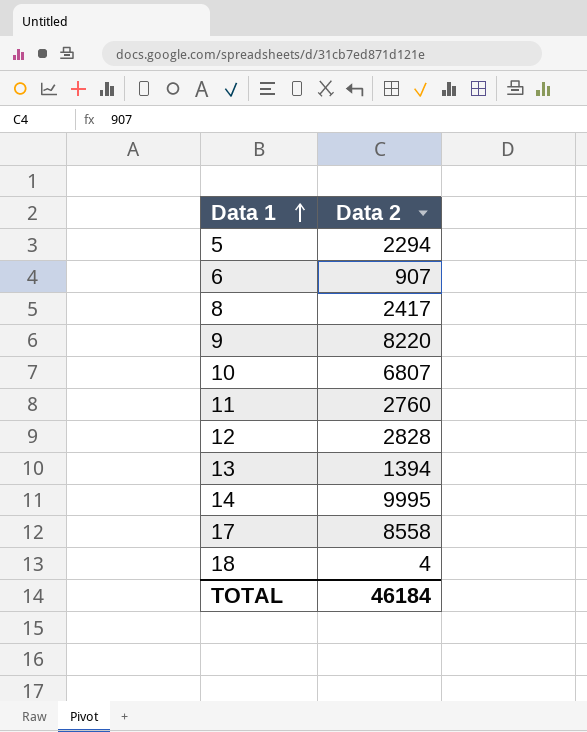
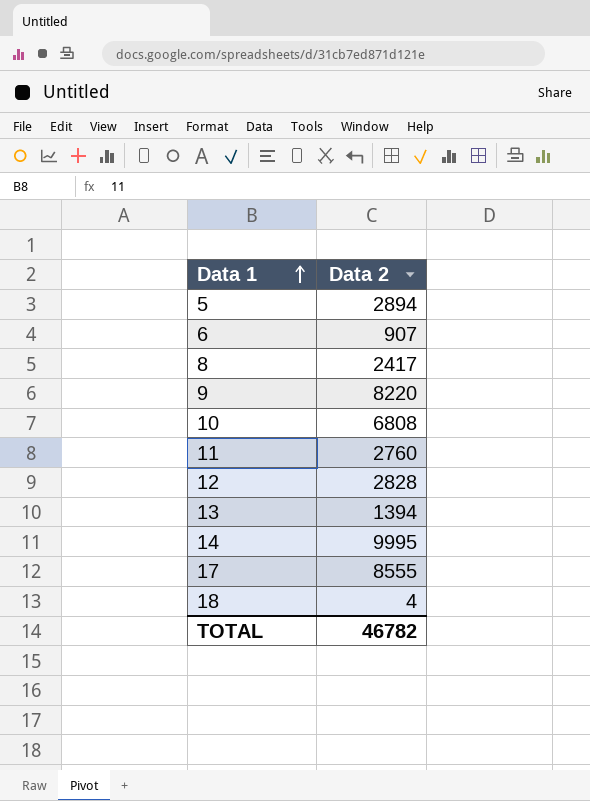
5 | Data 2: 2294 -> 2894
10 | Data 2: 6807 -> 6808
17 | Data 2: 8558 -> 8555
TOTAL | Data 2: 46184 -> 46782

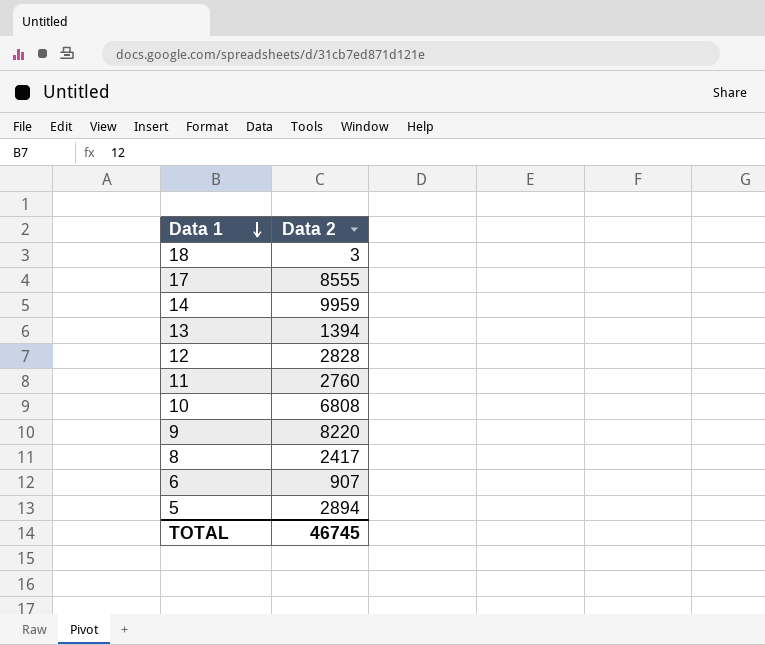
row order: Data 1 ascending -> Data 1 descending
18 | Data 2: 4 -> 3
14 | Data 2: 9995 -> 9959
TOTAL | Data 2: 46782 -> 46745

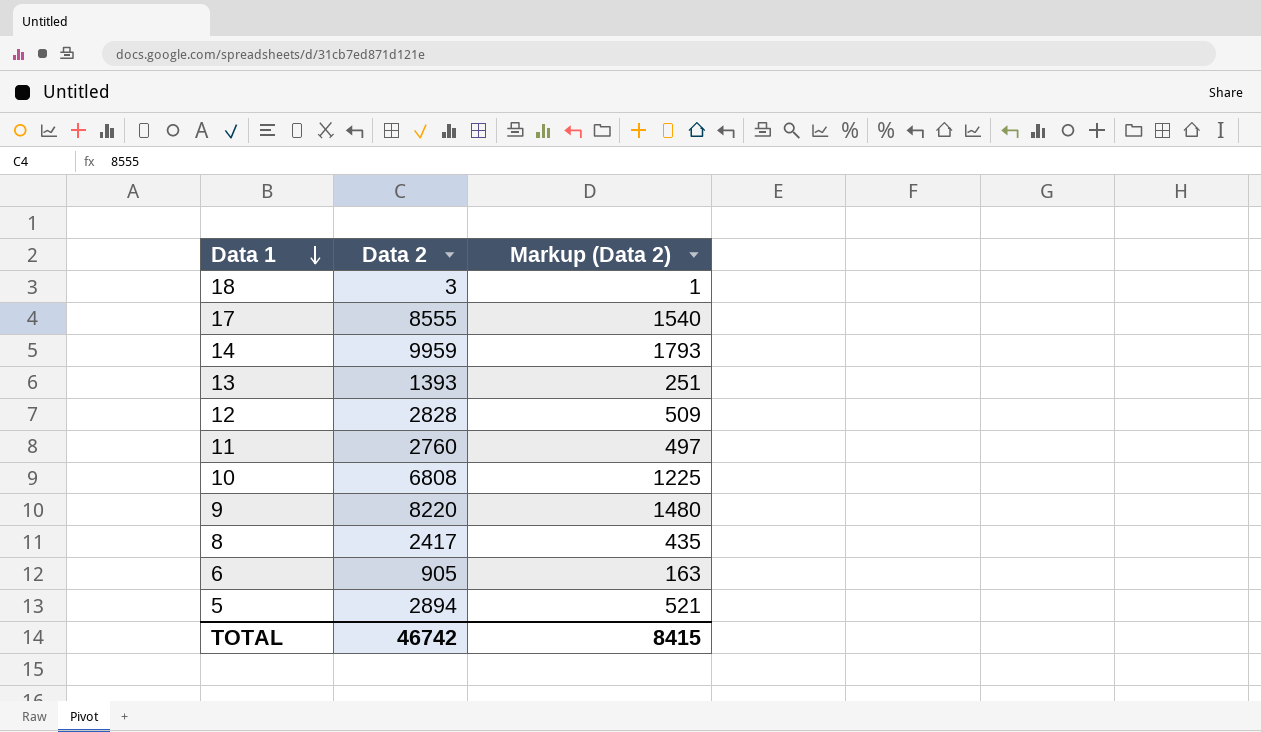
column Markup (Data 2) | formula: none -> [Data 2] * 0.18
13 | Data 2: 1394 -> 1393
6 | Data 2: 907 -> 905
TOTAL | Data 2: 46745 -> 46742

